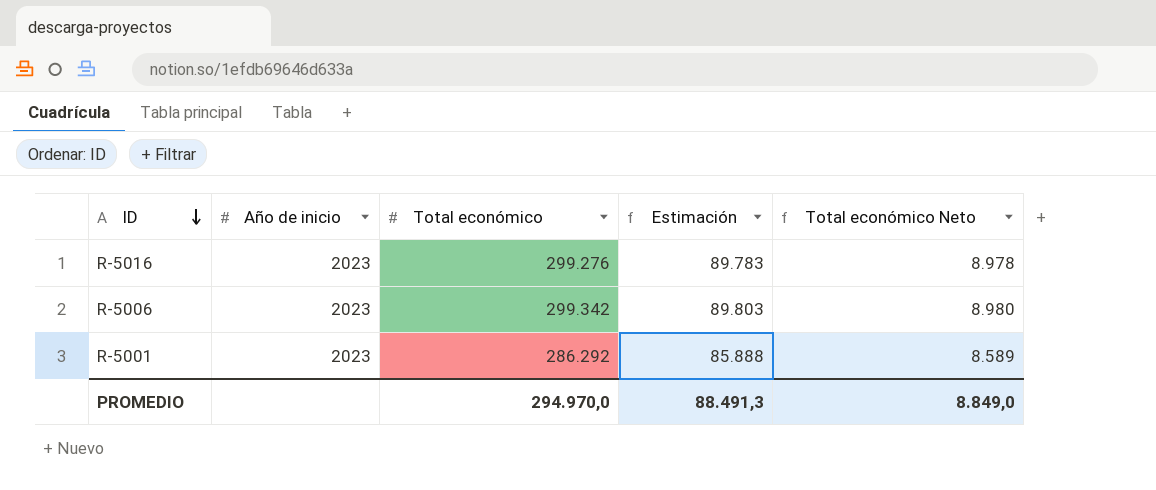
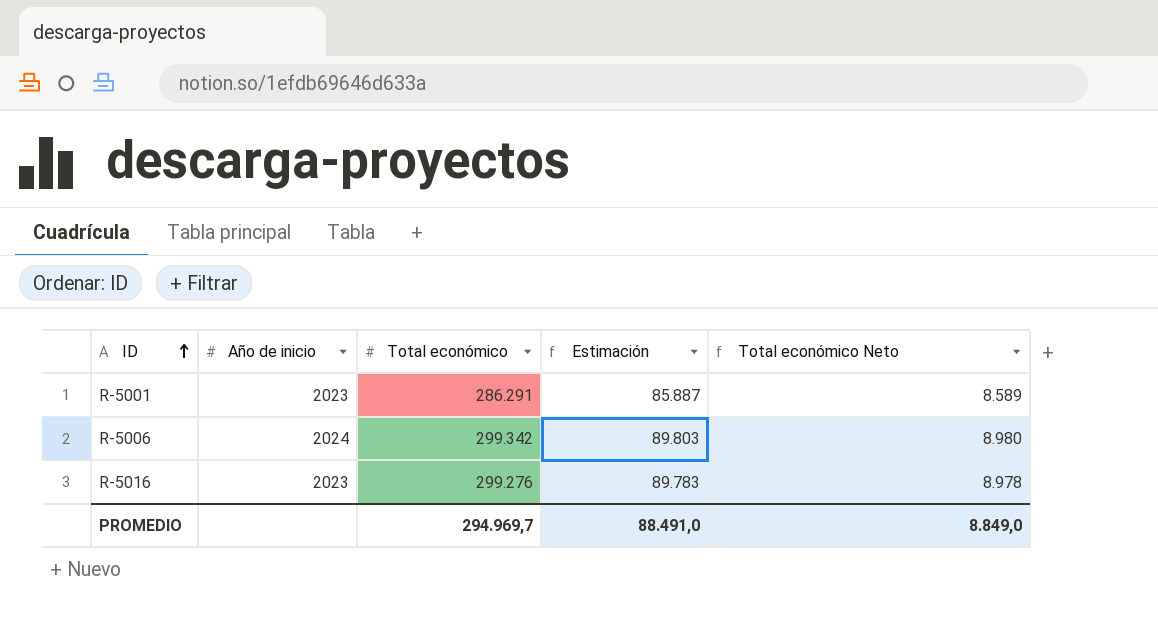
row order: ID descending -> ID ascending
R-5001 | Total económico: 286.292 -> 286.291
R-5001 | Estimación: 85.888 -> 85.887
R-5006 | Año de inicio: 2023 -> 2024
PROMEDIO | Total económico: 294.970,0 -> 294.969,7
PROMEDIO | Estimación: 88.491,3 -> 88.491,0

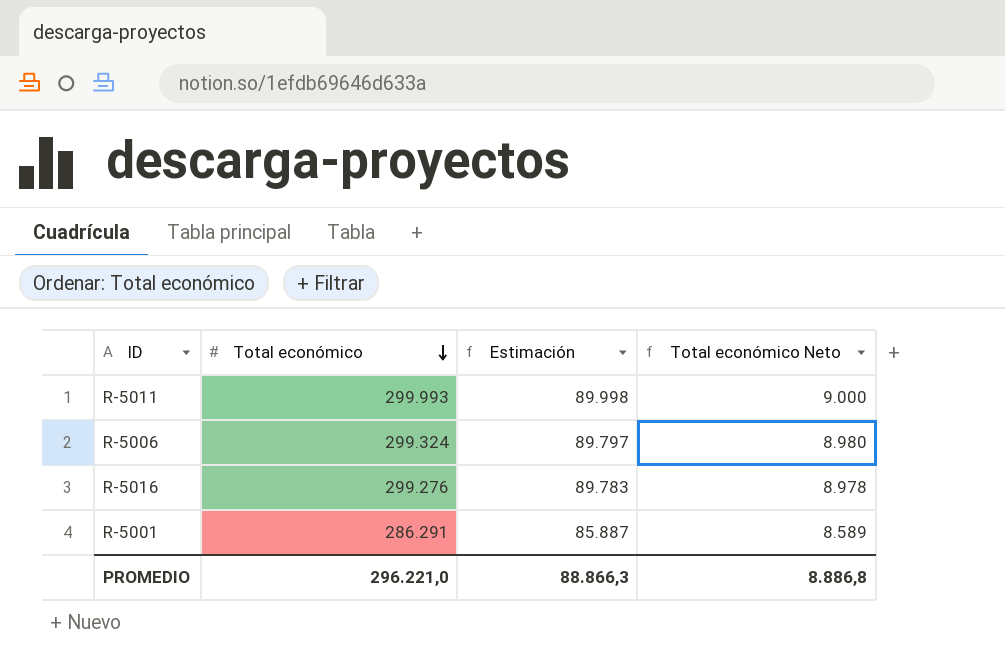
row order: ID ascending -> Total económico descending
column Año de inicio | position: 2 -> none
row R-5011: none -> 299.993 | 89.998 | 9.000
R-5006 | Total económico: 299.342 -> 299.324
R-5006 | Estimación: 89.803 -> 89.797
PROMEDIO | Total económico: 294.969,7 -> 296.221,0
PROMEDIO | Estimación: 88.491,0 -> 88.866,3
PROMEDIO | Total económico Neto: 8.849,0 -> 8.886,8

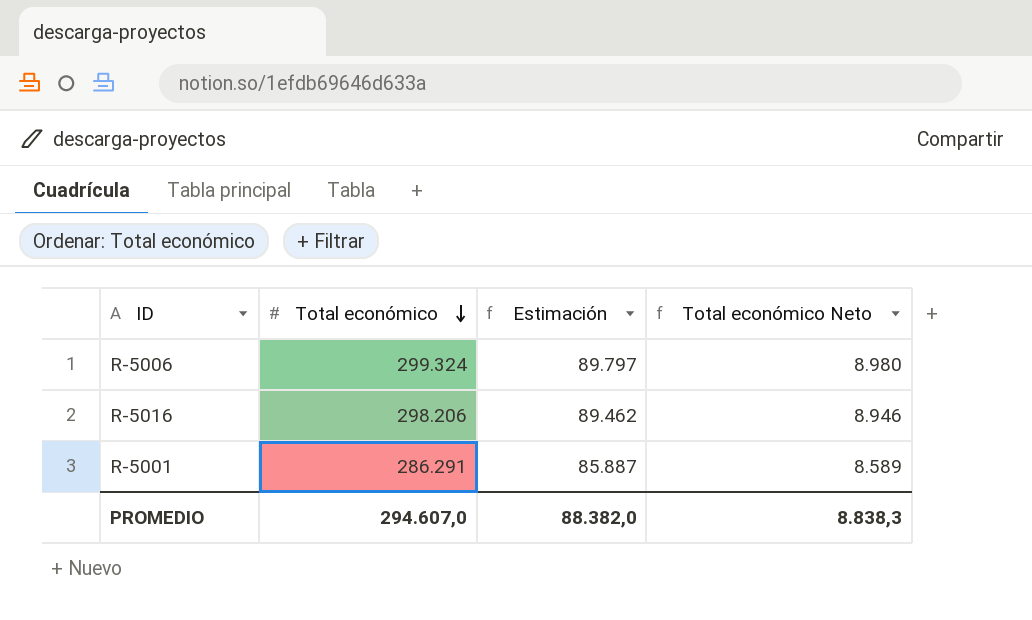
row R-5011: 299.993 | 89.998 | 9.000 -> none
R-5016 | Total económico: 299.276 -> 298.206
R-5016 | Estimación: 89.783 -> 89.462
R-5016 | Total económico Neto: 8.978 -> 8.946
PROMEDIO | Total económico: 296.221,0 -> 294.607,0
PROMEDIO | Estimación: 88.866,3 -> 88.382,0
PROMEDIO | Total económico Neto: 8.886,8 -> 8.838,3

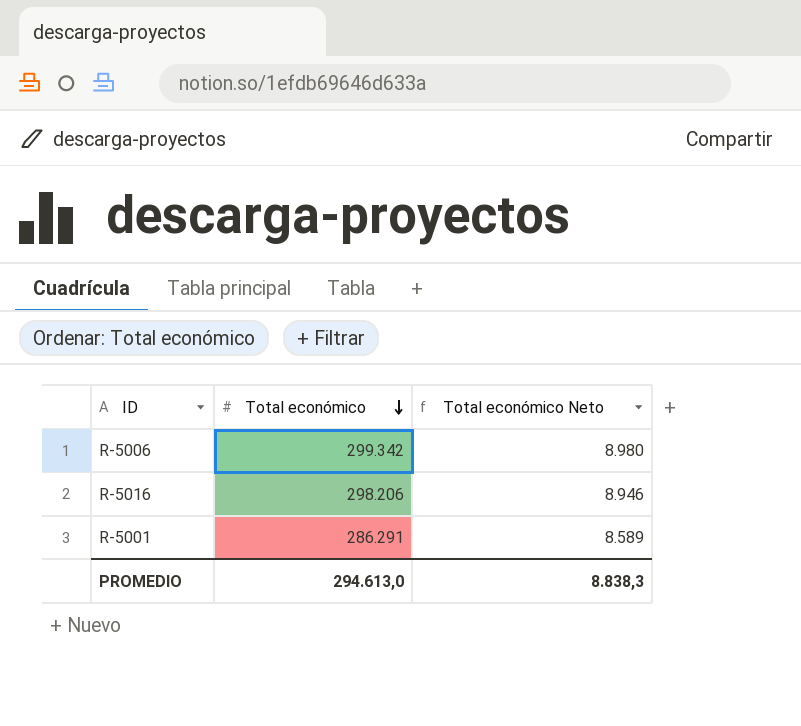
column Estimación | formula: [Total económico] * 0,3 -> none
R-5006 | Total económico: 299.324 -> 299.342
PROMEDIO | Total económico: 294.607,0 -> 294.613,0

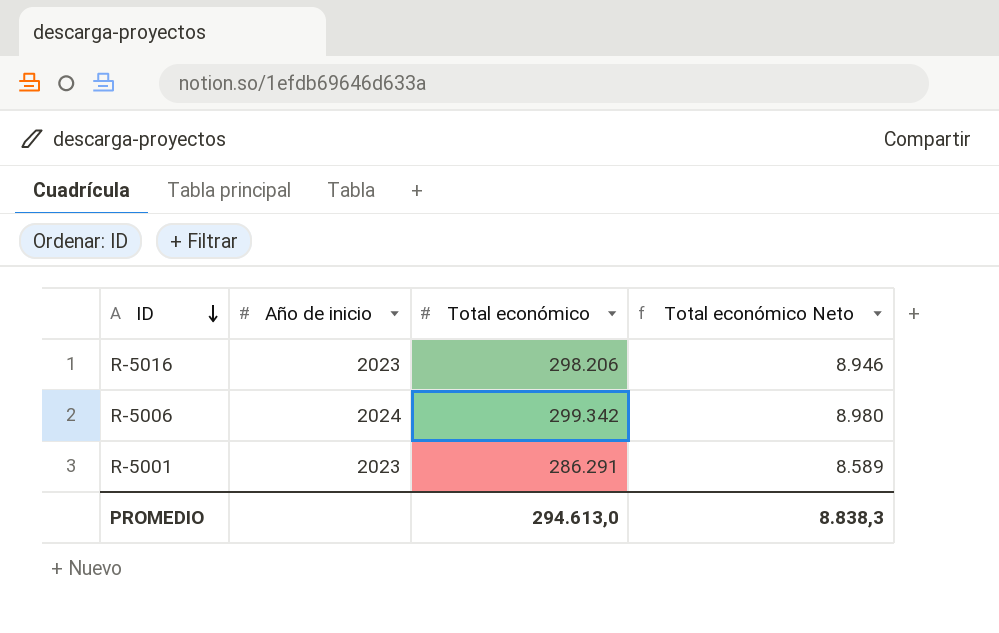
row order: Total económico descending -> ID descending
column Año de inicio | position: none -> 2

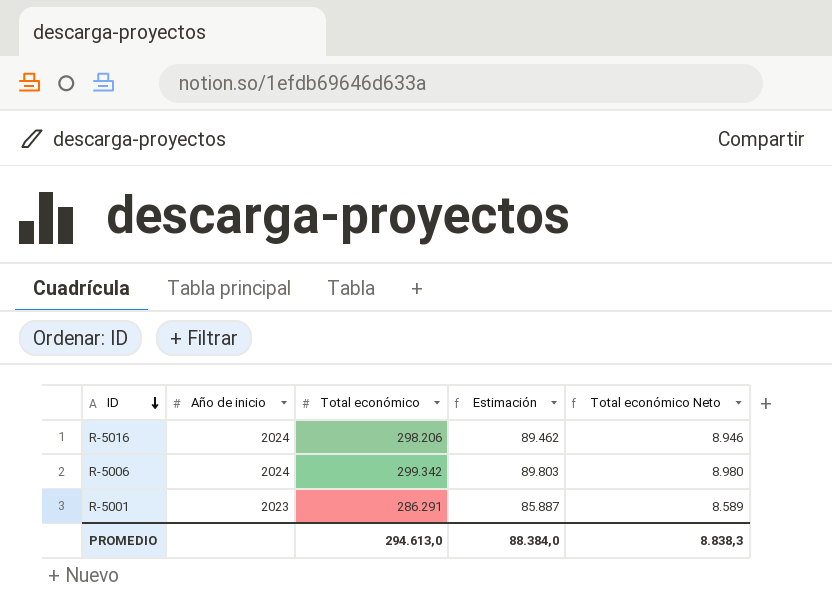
column Estimación | formula: none -> [Total económico] * 0,3
R-5016 | Año de inicio: 2023 -> 2024

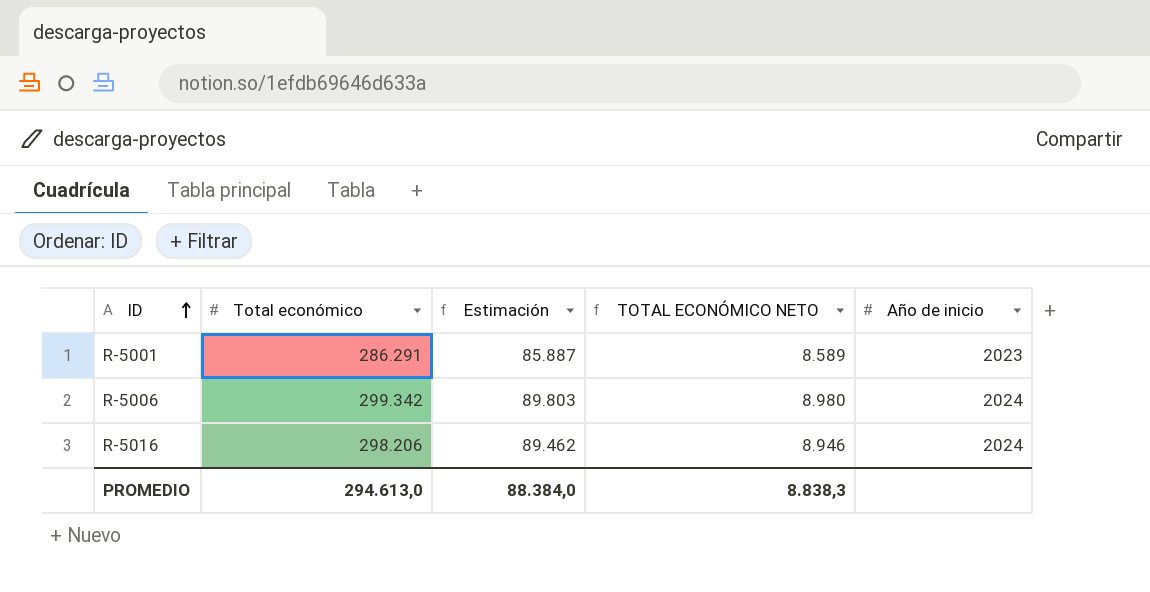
row order: ID descending -> ID ascending
column name: Total económico Neto -> TOTAL ECONÓMICO NETO
column Año de inicio | position: 2 -> 5

